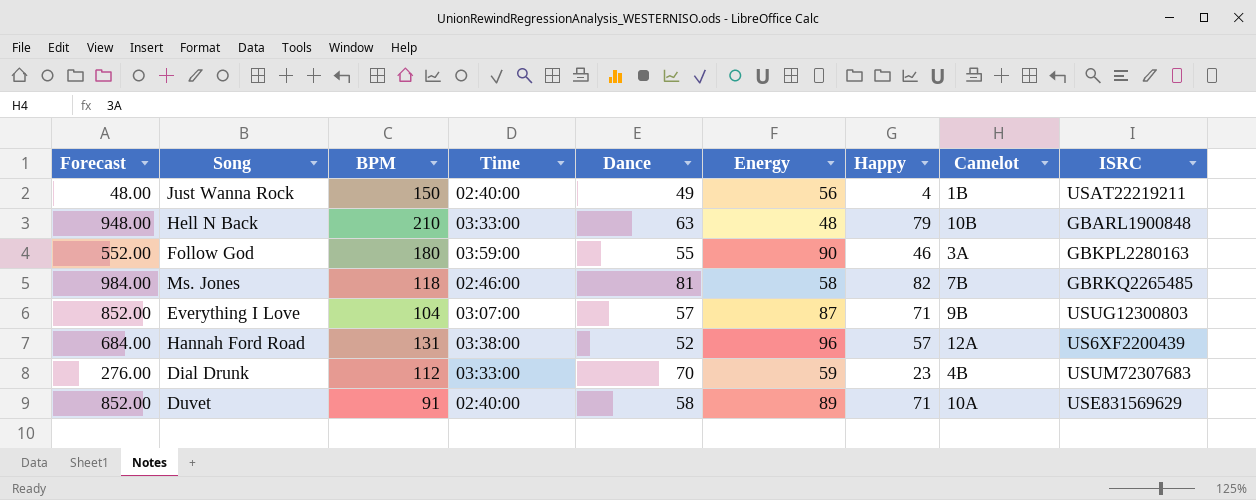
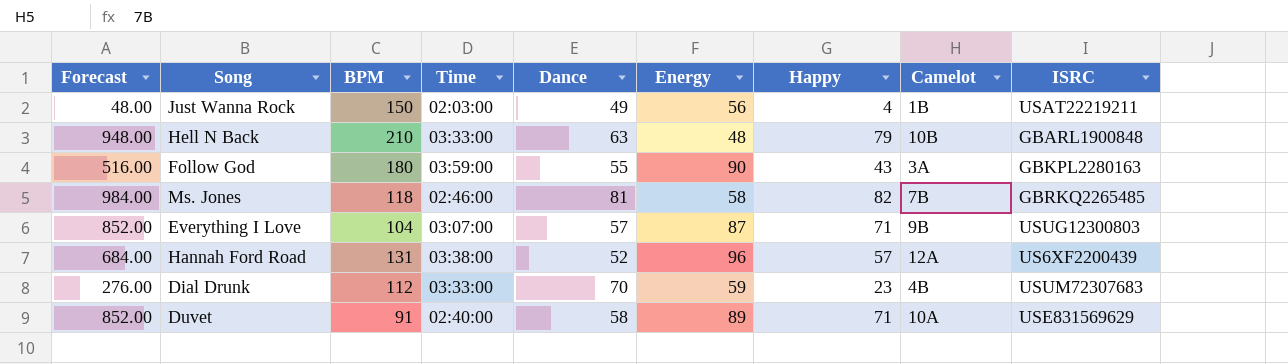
Just Wanna Rock | Time: 02:40:00 -> 02:03:00
Follow God | Forecast: 552.00 -> 516.00
Follow God | Happy: 46 -> 43

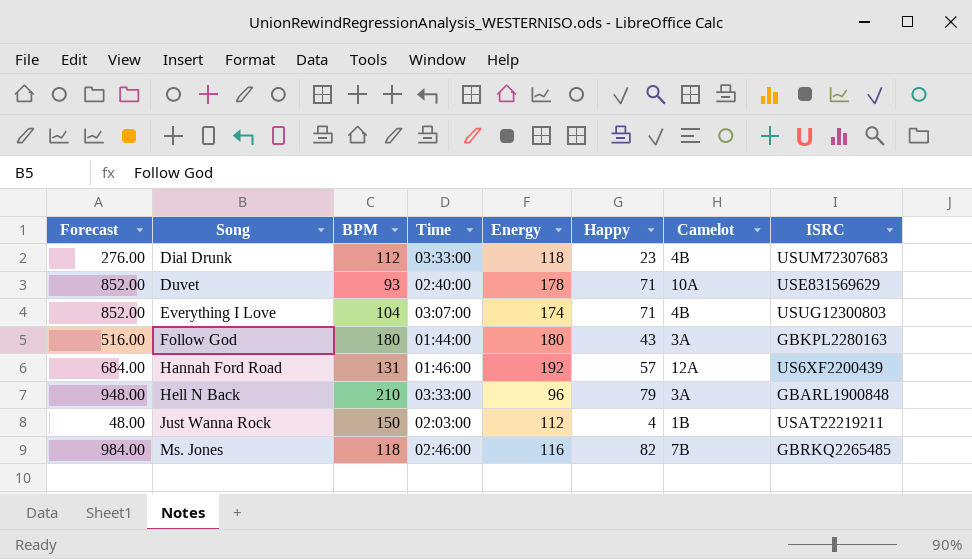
row order: none -> Song ascending
column Dance | position: 5 -> none
Dial Drunk | Energy: 59 -> 118
Duvet | BPM: 91 -> 93
Duvet | Energy: 89 -> 178
Everything I Love | Energy: 87 -> 174
Everything I Love | Camelot: 9B -> 4B
Follow God | Time: 03:59:00 -> 01:44:00
Follow God | Energy: 90 -> 180
Hannah Ford Road | Time: 03:38:00 -> 01:46:00
Hannah Ford Road | Energy: 96 -> 192
Hell N Back | Energy: 48 -> 96
Hell N Back | Camelot: 10B -> 3A
Just Wanna Rock | Energy: 56 -> 112
Ms. Jones | Energy: 58 -> 116

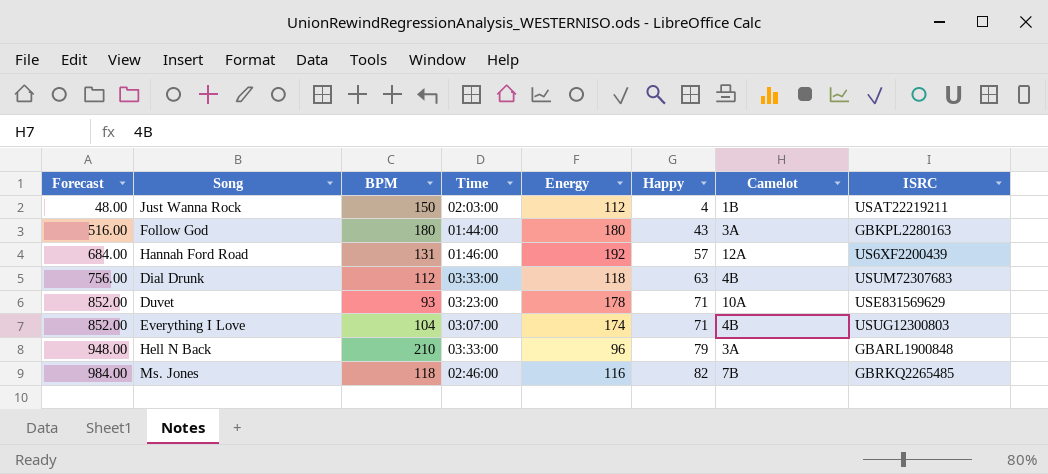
row order: Song ascending -> Forecast ascending
Dial Drunk | Forecast: 276.00 -> 756.00
Dial Drunk | Happy: 23 -> 63
Duvet | Time: 02:40:00 -> 03:23:00

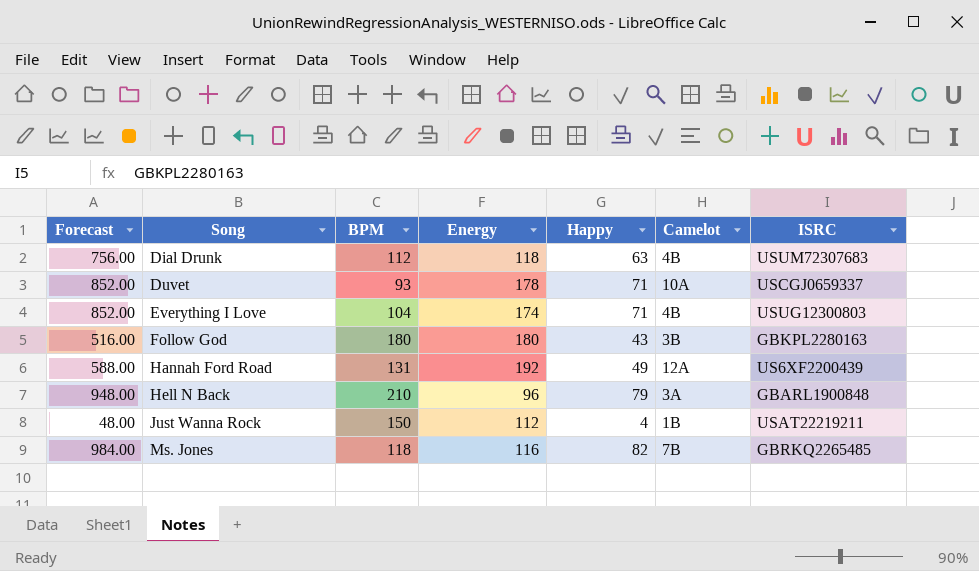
row order: Forecast ascending -> Song ascending
column Time | position: 4 -> none
Duvet | ISRC: USE831569629 -> USCGJ0659337
Follow God | Camelot: 3A -> 3B
Hannah Ford Road | Forecast: 684.00 -> 588.00
Hannah Ford Road | Happy: 57 -> 49

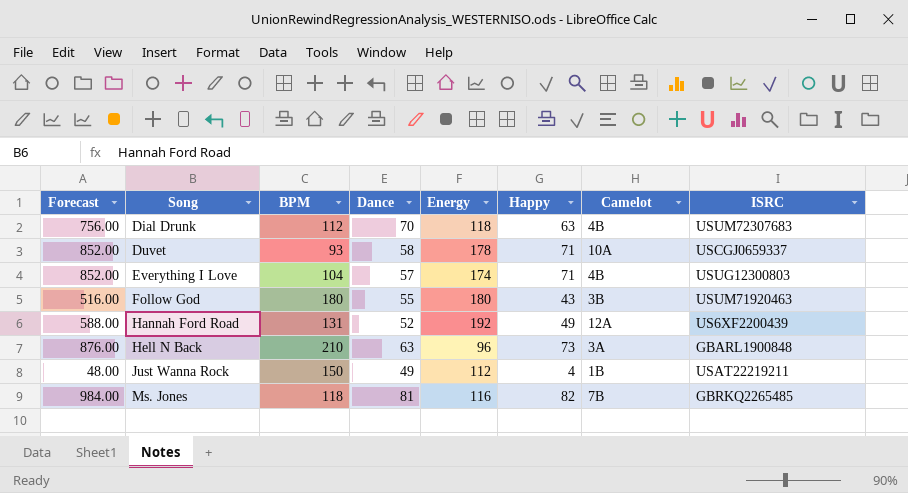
column Dance | position: none -> 4
Follow God | ISRC: GBKPL2280163 -> USUM71920463
Hell N Back | Forecast: 948.00 -> 876.00
Hell N Back | Happy: 79 -> 73

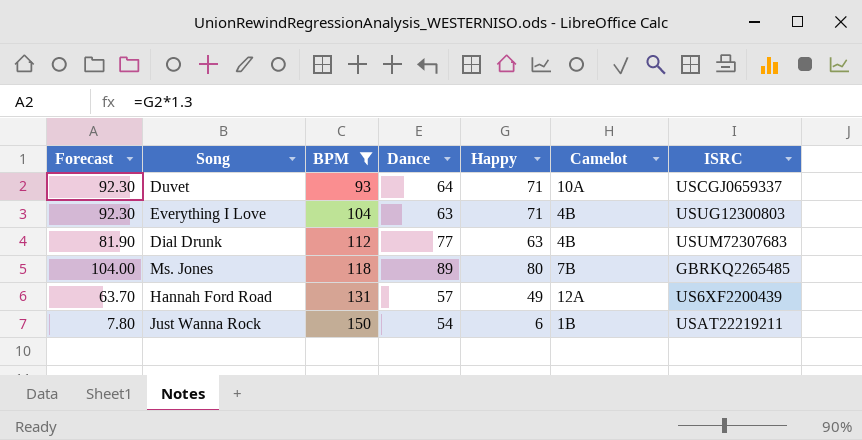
filter: none -> BPM <= 150
row order: Song ascending -> BPM ascending
column Energy | position: 5 -> none
column Forecast | formula: [Happy] * 12 -> [Happy] * 1.3
Duvet | Dance: 58 -> 64
Everything I Love | Dance: 57 -> 63
Dial Drunk | Dance: 70 -> 77
Ms. Jones | Dance: 81 -> 89
Ms. Jones | Happy: 82 -> 80
Hannah Ford Road | Dance: 52 -> 57
Just Wanna Rock | Dance: 49 -> 54
Just Wanna Rock | Happy: 4 -> 6

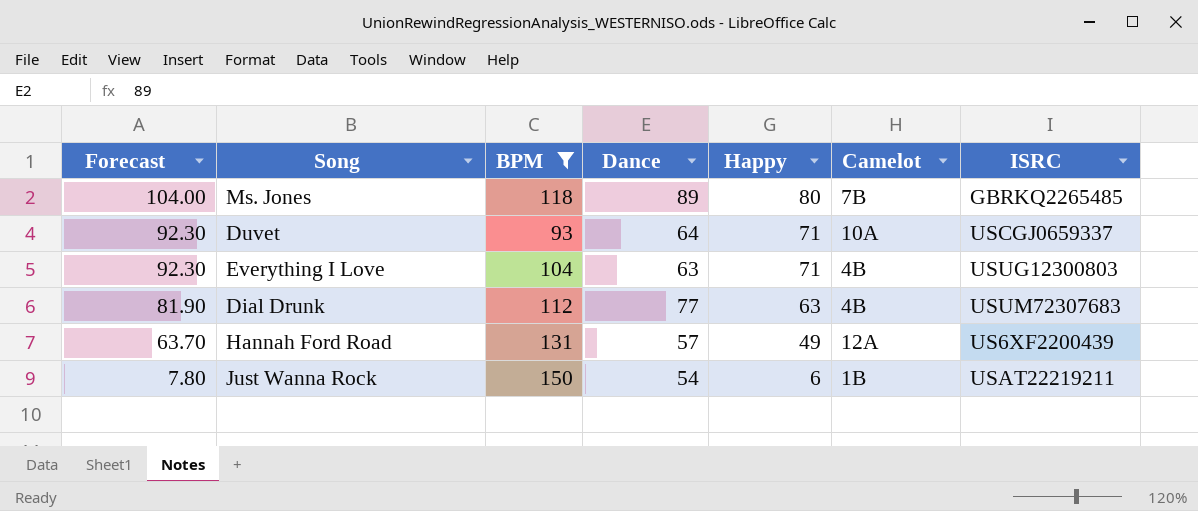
row order: BPM ascending -> Forecast descending

